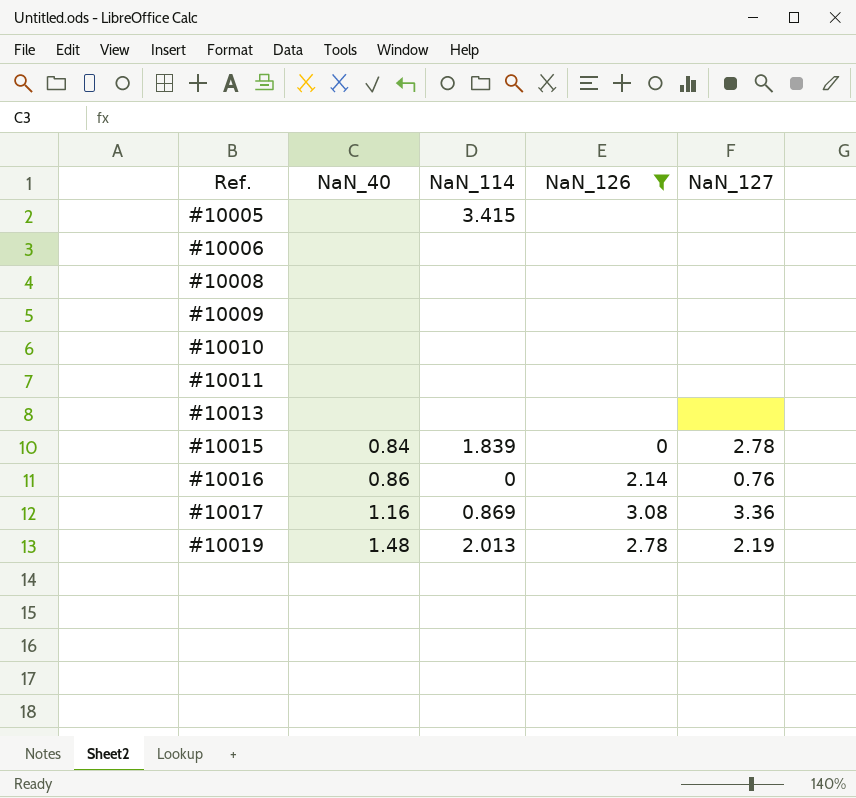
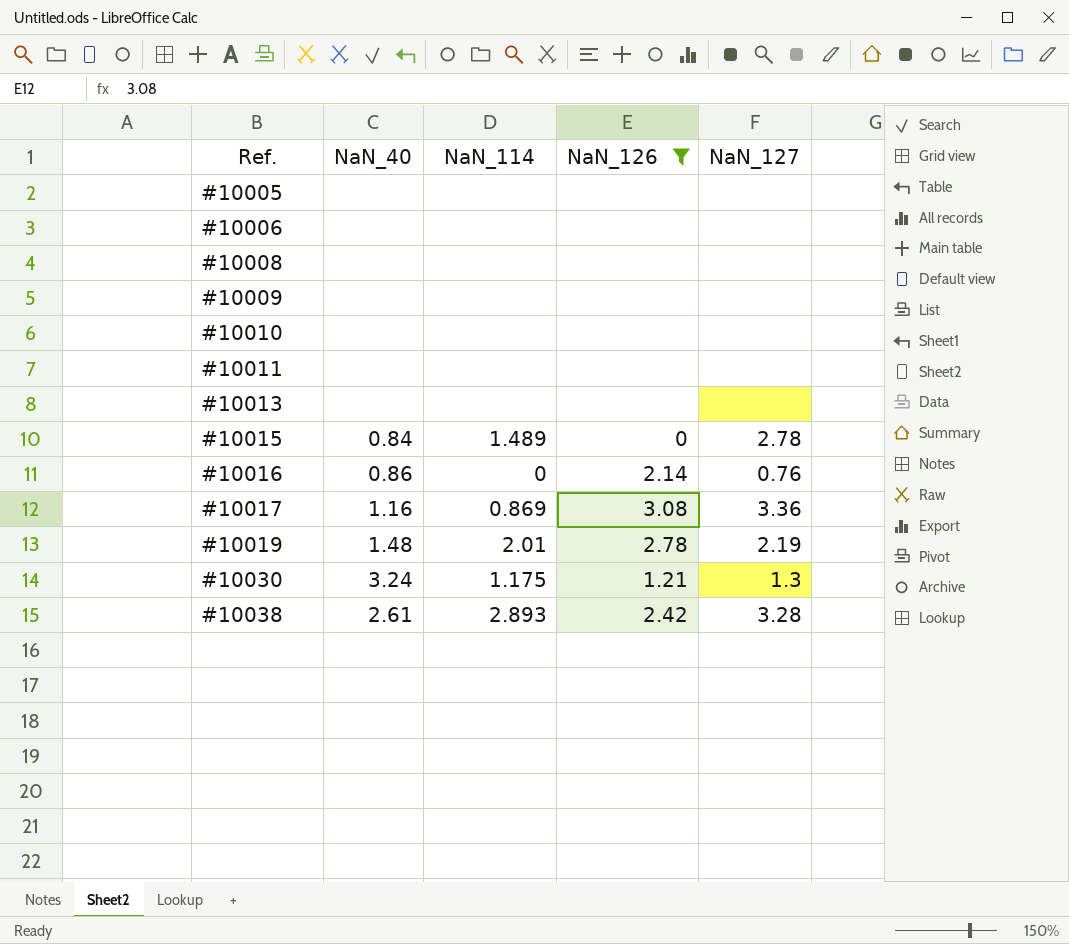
#10005 | NaN_114: 3.415 -> none
#10015 | NaN_114: 1.839 -> 1.489
#10019 | NaN_114: 2.013 -> 2.01
row #10030: none -> 3.24 | 1.175 | 1.21 | 1.3
row #10038: none -> 2.61 | 2.893 | 2.42 | 3.28

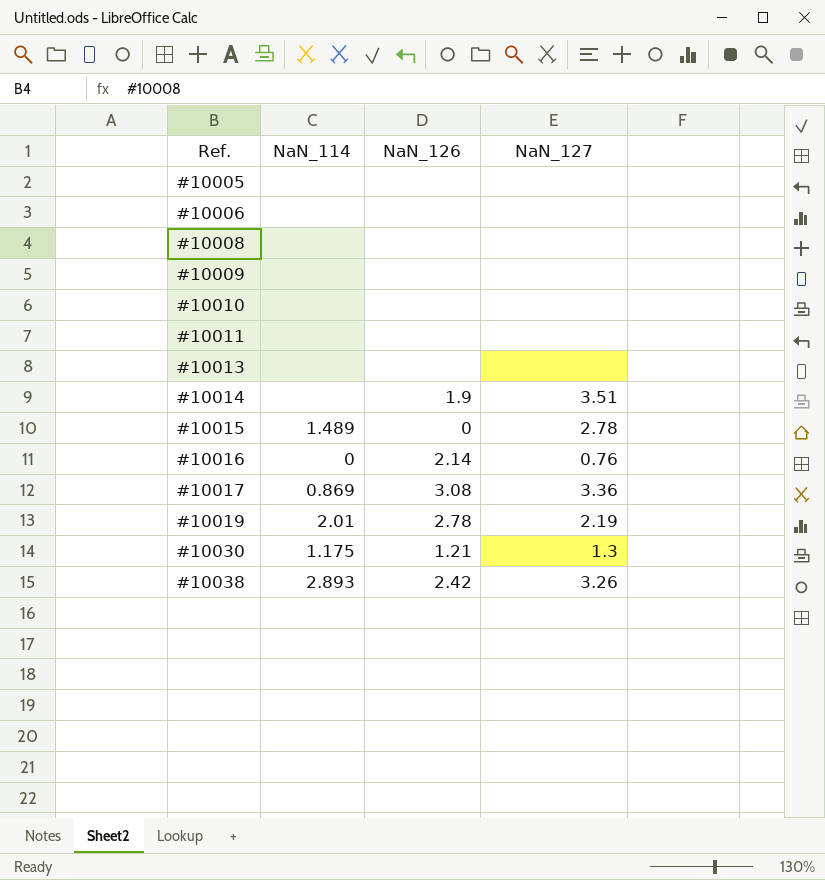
filter: NaN_126 != 1.9 -> none
column NaN_40 | position: 2 -> none
#10038 | NaN_127: 3.28 -> 3.26

